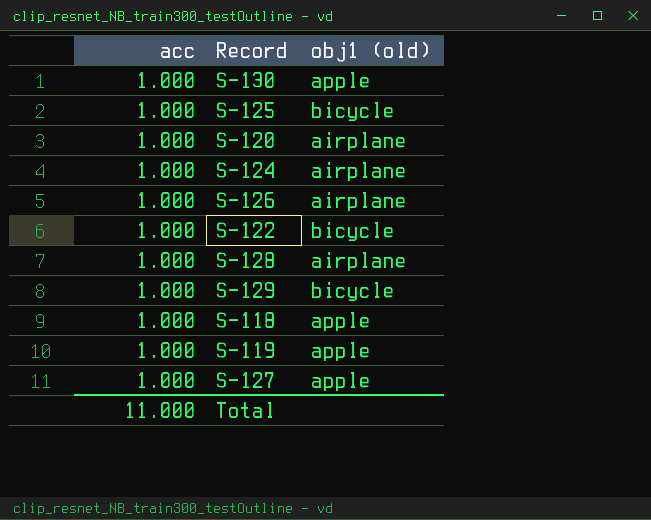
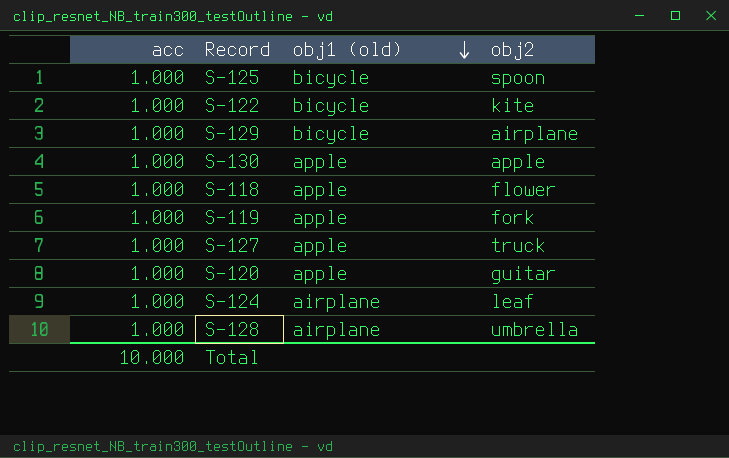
row order: none -> obj1 (old) descending
column obj2 | position: none -> 4
row S-126: 1.000 | airplane -> none
S-120 | obj1 (old): airplane -> apple
Total | acc: 11.000 -> 10.000

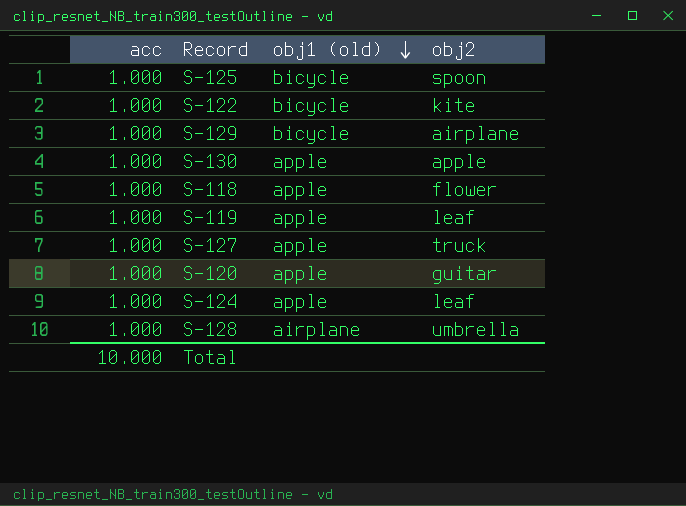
S-119 | obj2: fork -> leaf
S-124 | obj1 (old): airplane -> apple

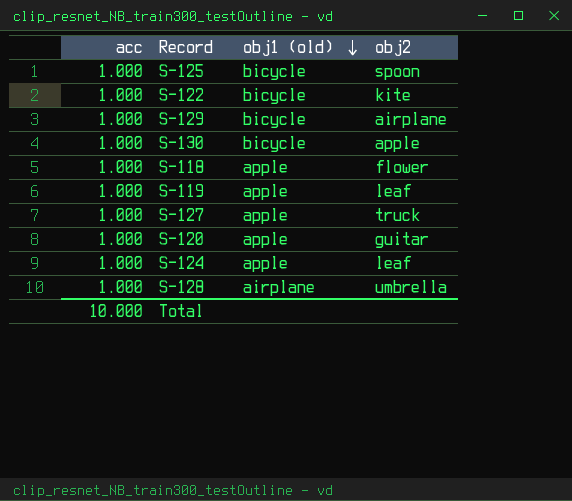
S-130 | obj1 (old): apple -> bicycle

